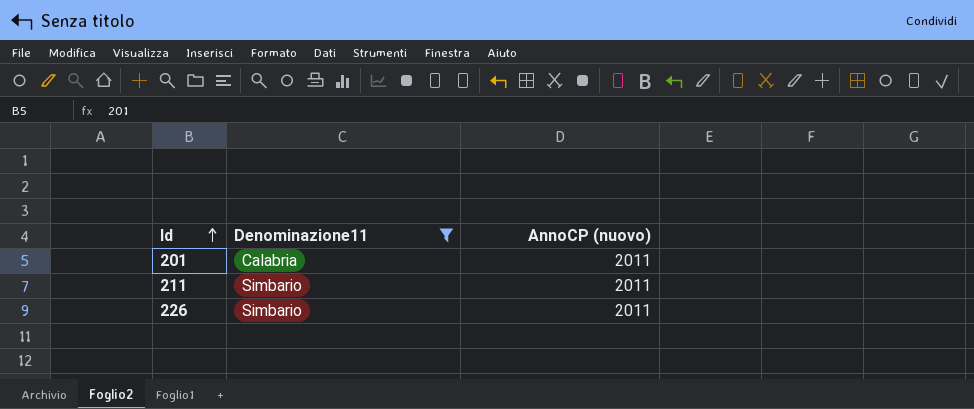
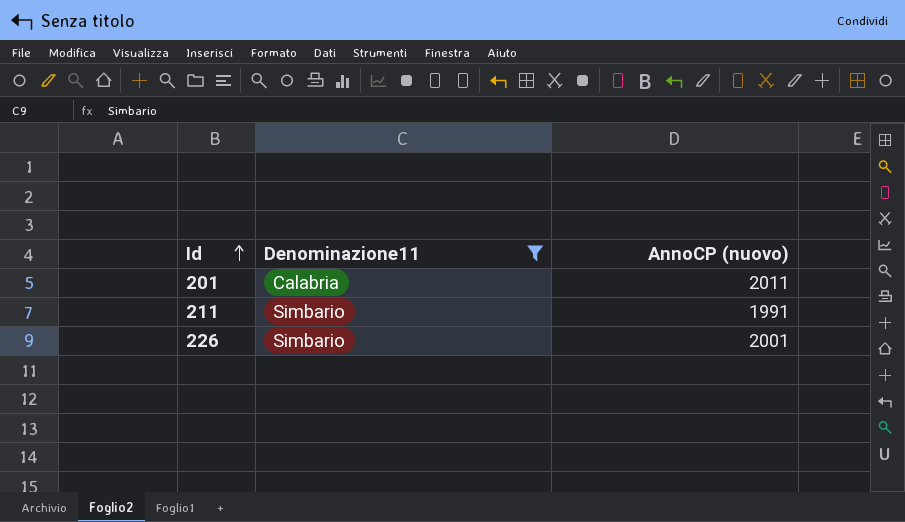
211 | AnnoCP (nuovo): 2011 -> 1991
226 | AnnoCP (nuovo): 2011 -> 2001

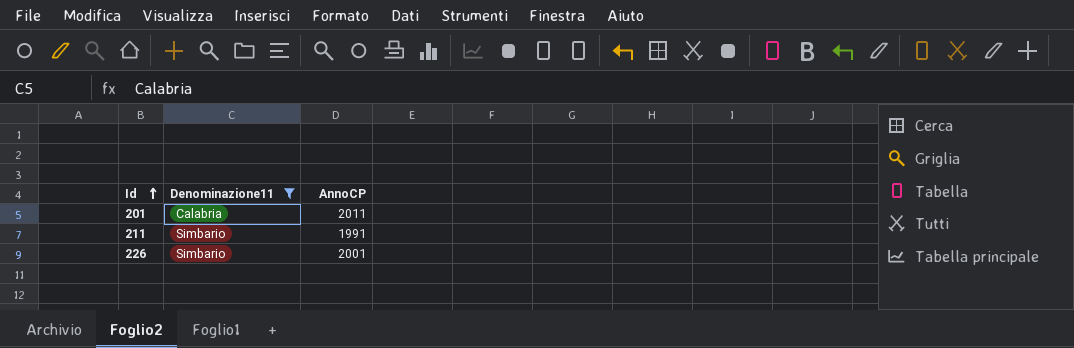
column name: AnnoCP (nuovo) -> AnnoCP

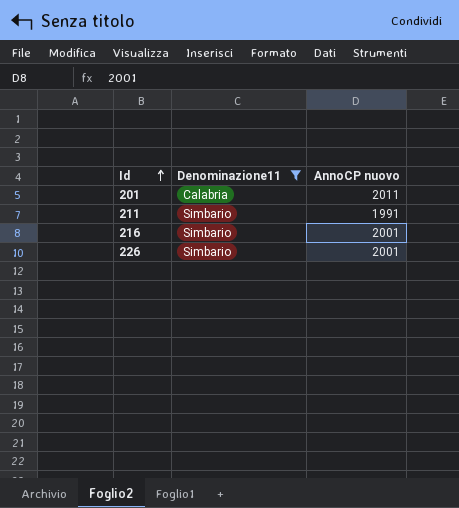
column name: AnnoCP -> AnnoCP nuovo
row 216: none -> Simbario | 2001

